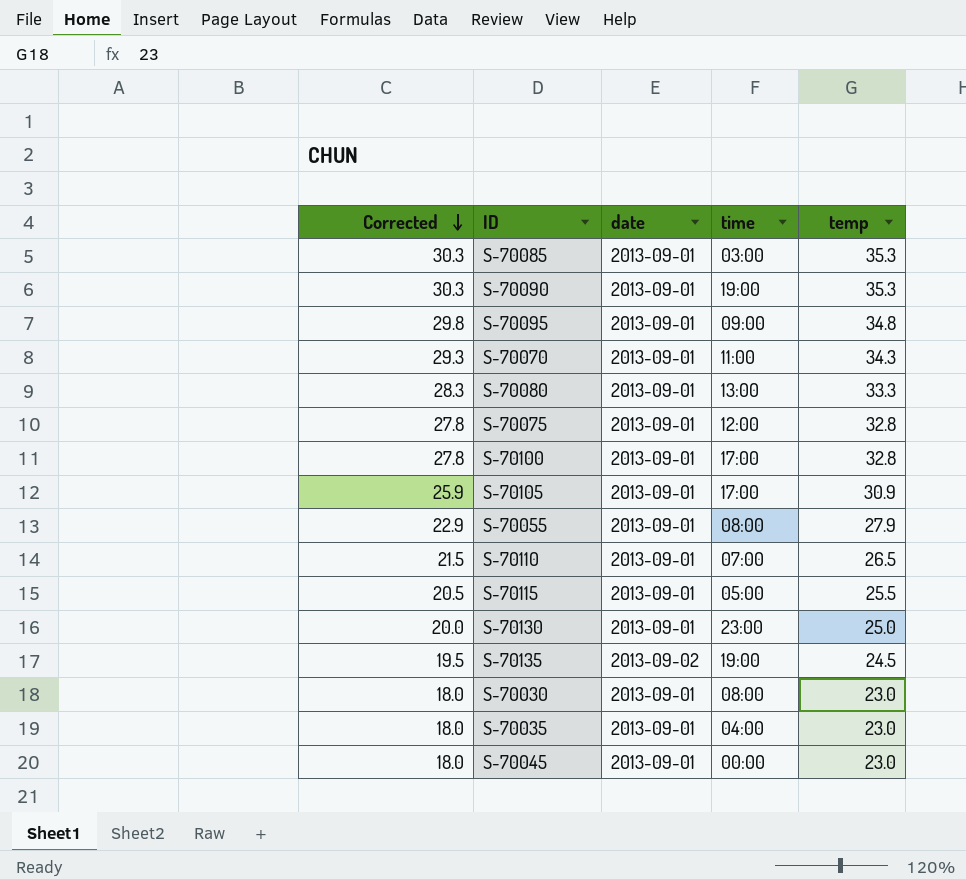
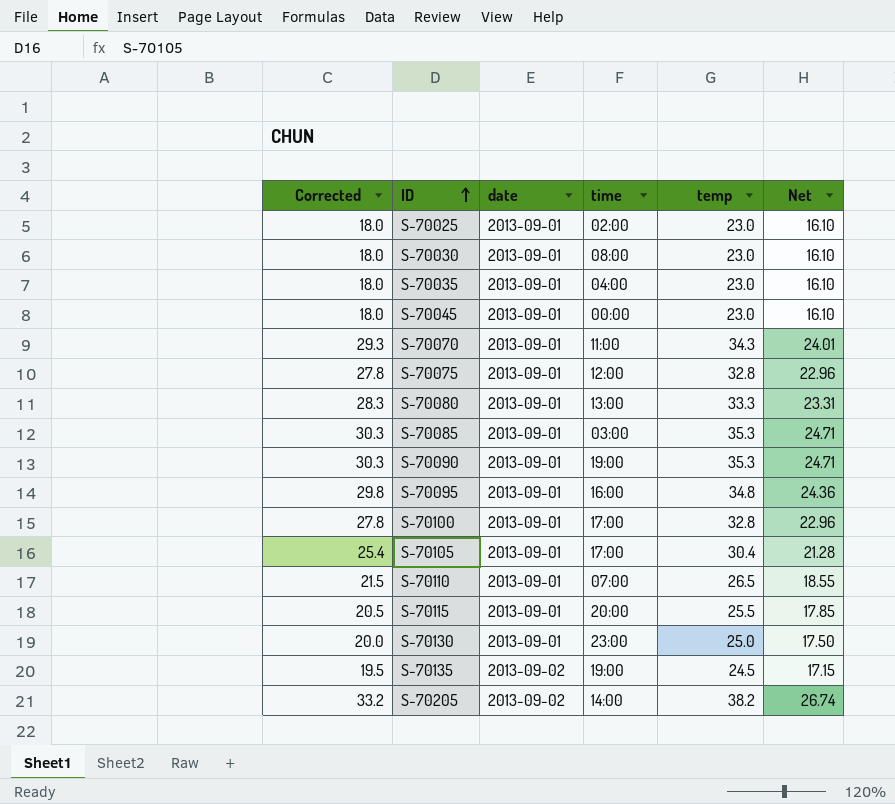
row order: Corrected descending -> ID ascending
column Net | formula: none -> [temp] * 0.7
row S-70055: 22.9 | 2013-09-01 | 08:00 | 27.9 -> none
row S-70025: none -> 18.0 | 2013-09-01 | 02:00 | 23.0 | 16.10
S-70095 | time: 09:00 -> 16:00
S-70105 | Corrected: 25.9 -> 25.4
S-70105 | temp: 30.9 -> 30.4
S-70115 | time: 05:00 -> 20:00
row S-70205: none -> 33.2 | 2013-09-02 | 14:00 | 38.2 | 26.74

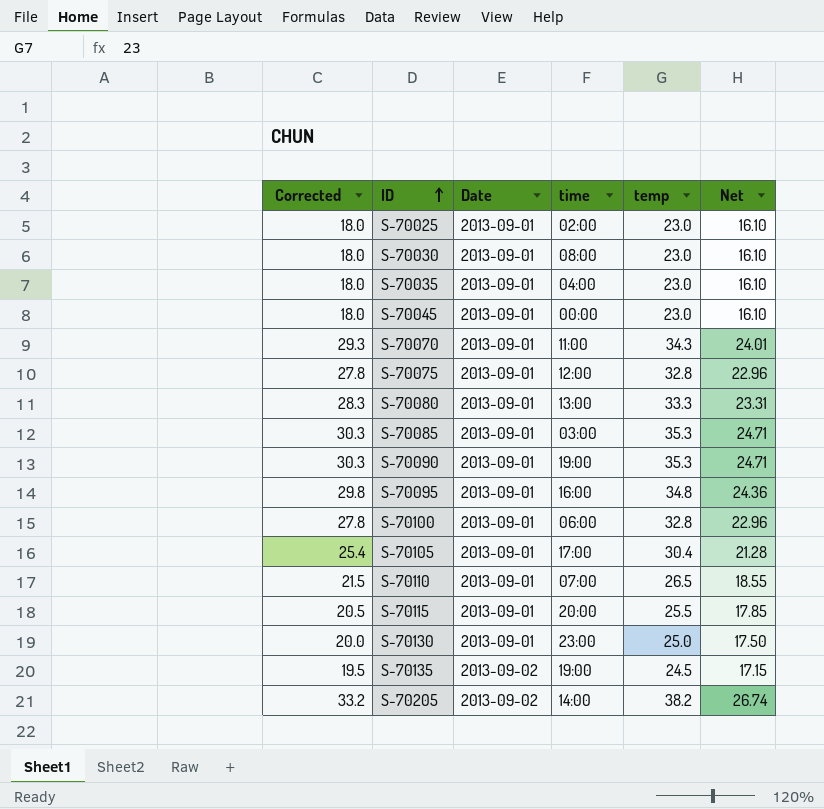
column name: date -> Date
S-70100 | time: 17:00 -> 06:00

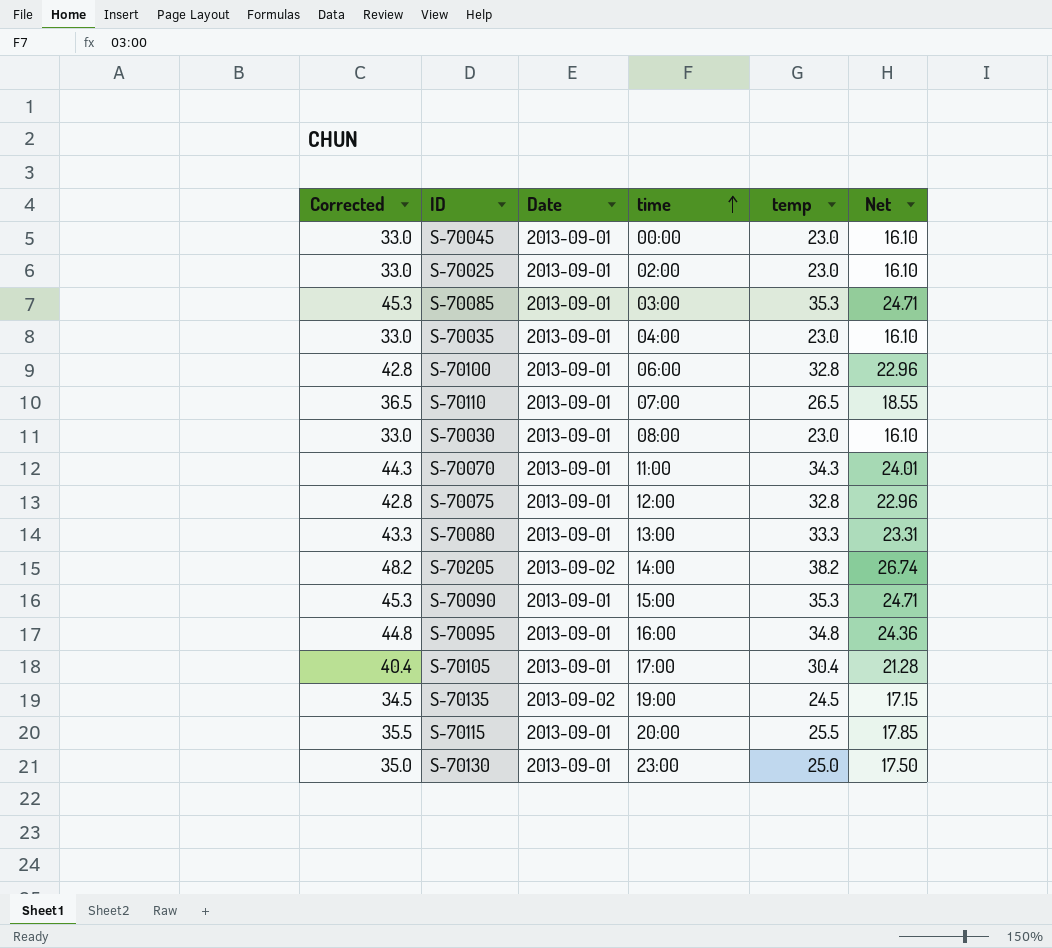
row order: ID ascending -> time ascending
column Corrected | formula: [temp] - 5 -> [temp] + 10
S-70090 | time: 19:00 -> 15:00

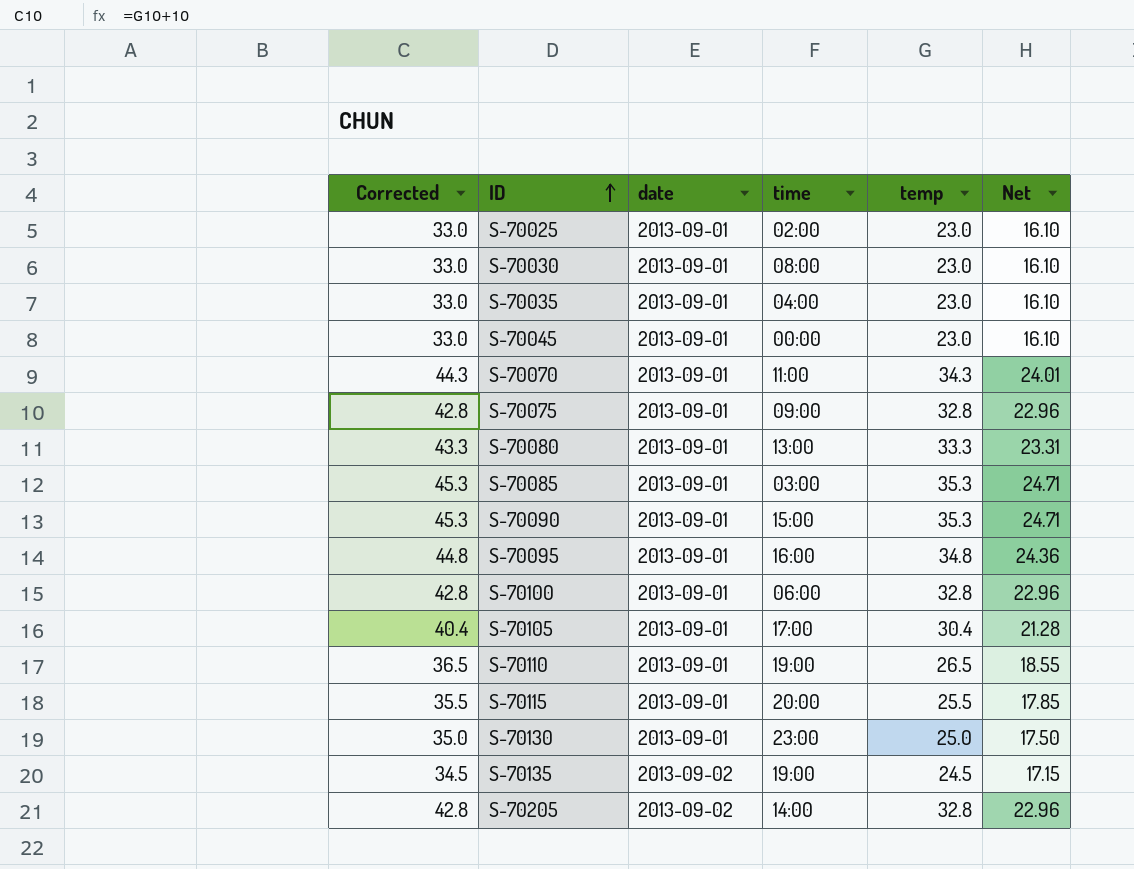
row order: time ascending -> ID ascending
column name: Date -> date
S-70075 | time: 12:00 -> 09:00
S-70110 | time: 07:00 -> 19:00
S-70205 | Corrected: 48.2 -> 42.8
S-70205 | temp: 38.2 -> 32.8
S-70205 | Net: 26.74 -> 22.96

